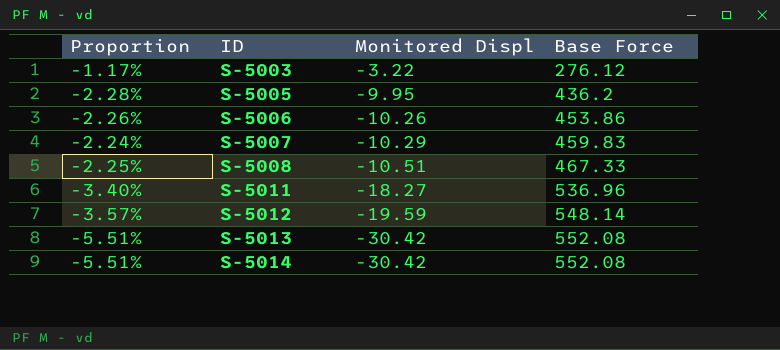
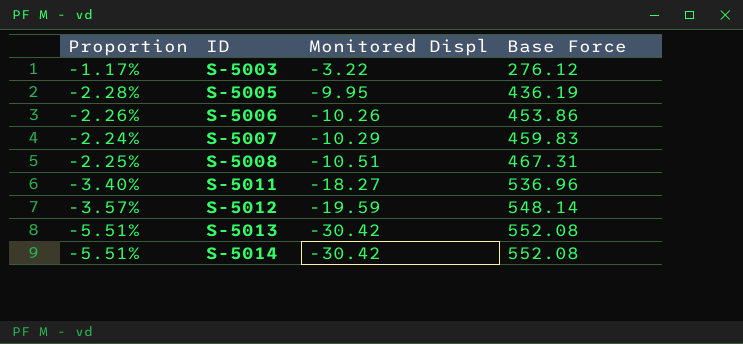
S-5005 | Base Force: 436.2 -> 436.19
S-5008 | Base Force: 467.33 -> 467.31

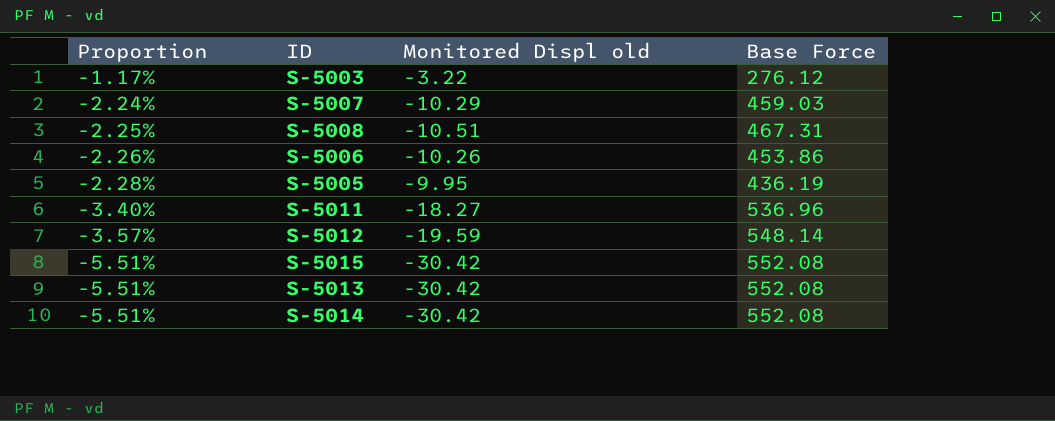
row order: ID ascending -> Proportion descending
column name: Monitored Displ -> Monitored Displ old
S-5007 | Base Force: 459.83 -> 459.03
row S-5015: none -> -5.51% | -30.42 | 552.08

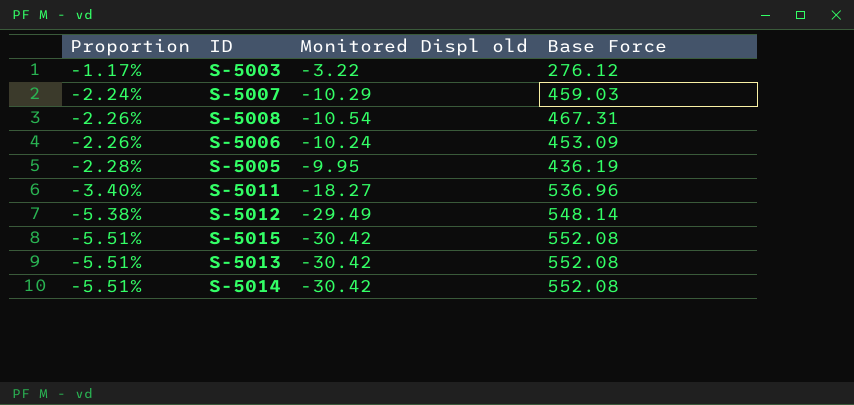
S-5008 | Proportion: -2.25% -> -2.26%
S-5008 | Monitored Displ old: -10.51 -> -10.54
S-5006 | Monitored Displ old: -10.26 -> -10.24
S-5006 | Base Force: 453.86 -> 453.09
S-5012 | Proportion: -3.57% -> -5.38%
S-5012 | Monitored Displ old: -19.59 -> -29.49

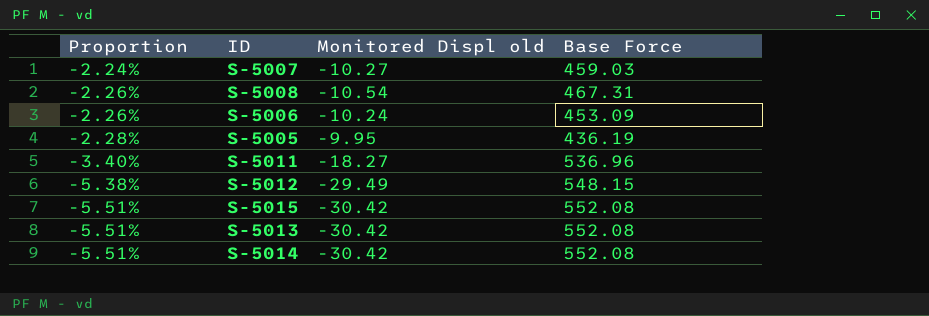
row S-5003: -1.17% | -3.22 | 276.12 -> none
S-5007 | Monitored Displ old: -10.29 -> -10.27
S-5012 | Base Force: 548.14 -> 548.15

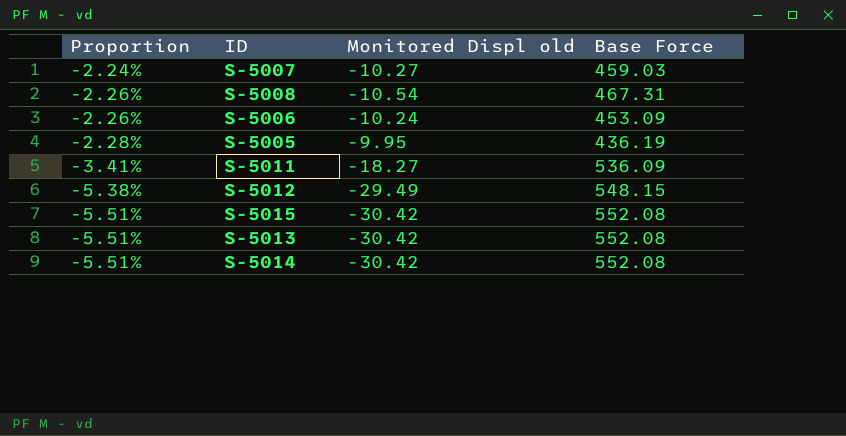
S-5011 | Proportion: -3.40% -> -3.41%
S-5011 | Base Force: 536.96 -> 536.09

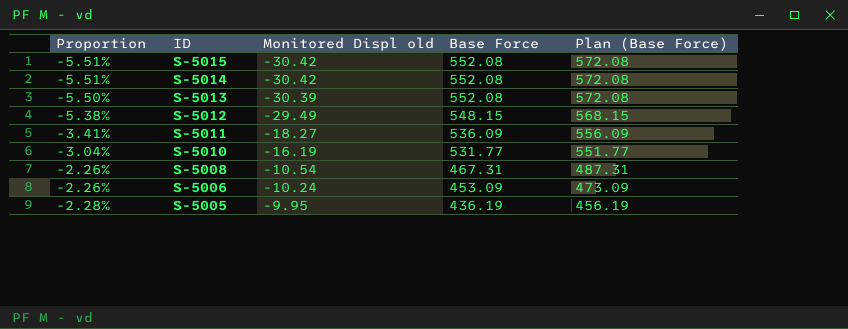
row order: Proportion descending -> ID descending
column Plan (Base Force) | formula: none -> [Base Force] + 20
row S-5007: -2.24% | -10.27 | 459.03 -> none
S-5013 | Proportion: -5.51% -> -5.50%
S-5013 | Monitored Displ old: -30.42 -> -30.39
row S-5010: none -> -3.04% | -16.19 | 531.77 | 551.77

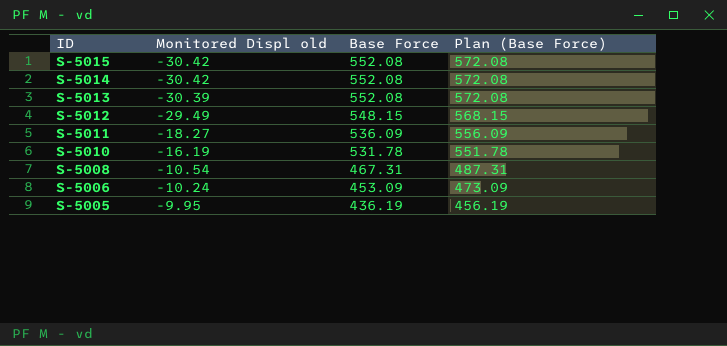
column Proportion | formula: [Monitored Displ old] / [Base Force] -> none
S-5010 | Base Force: 531.77 -> 531.78
S-5010 | Plan (Base Force): 551.77 -> 551.78

